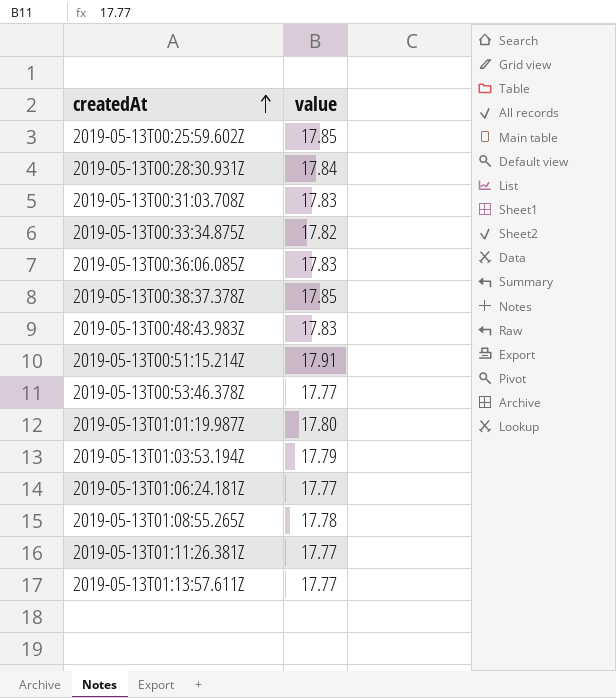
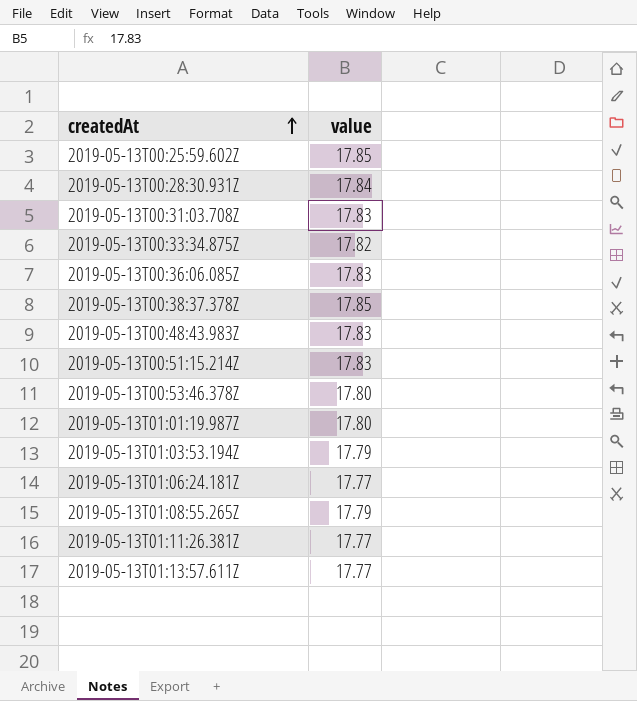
2019-05-13T00:51:15.214Z | value: 17.91 -> 17.83
2019-05-13T00:53:46.378Z | value: 17.77 -> 17.80
2019-05-13T01:08:55.265Z | value: 17.78 -> 17.79

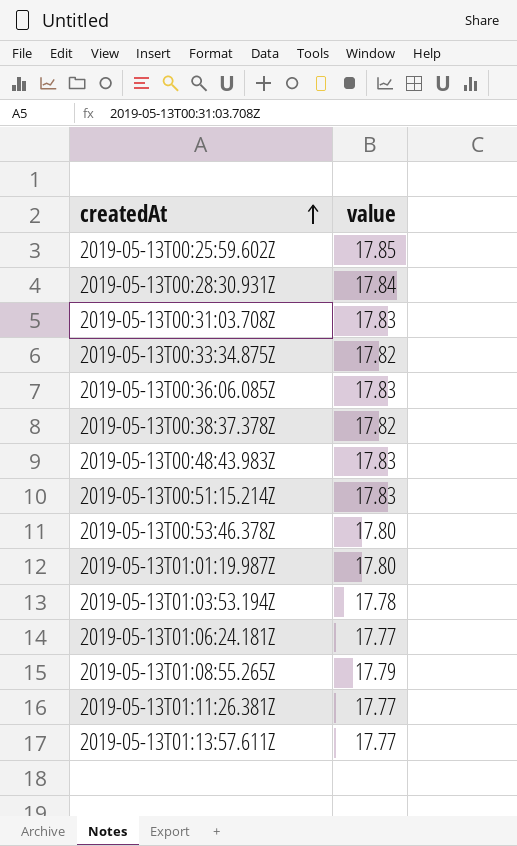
2019-05-13T00:38:37.378Z | value: 17.85 -> 17.82
2019-05-13T01:03:53.194Z | value: 17.79 -> 17.78

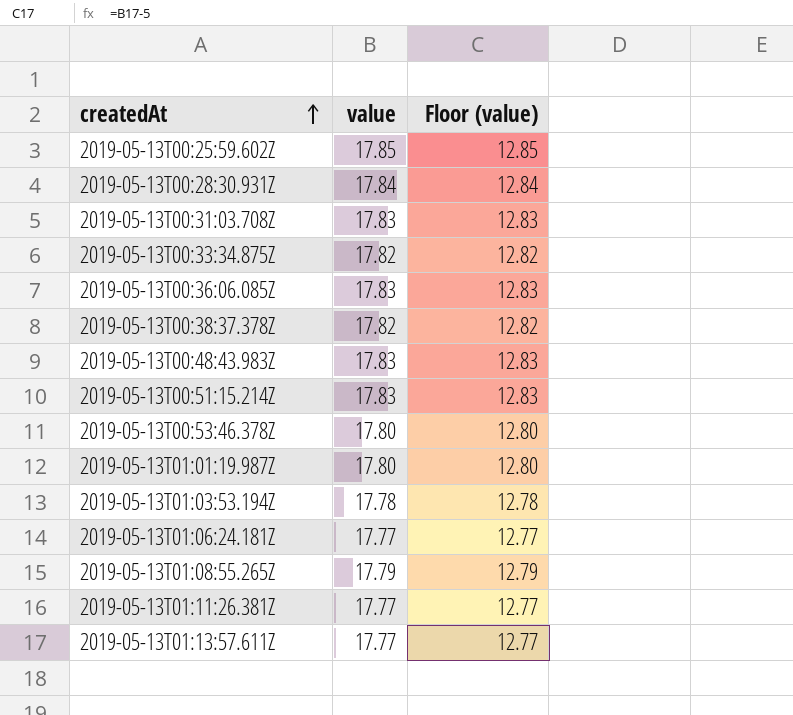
column Floor (value) | formula: none -> [value] - 5

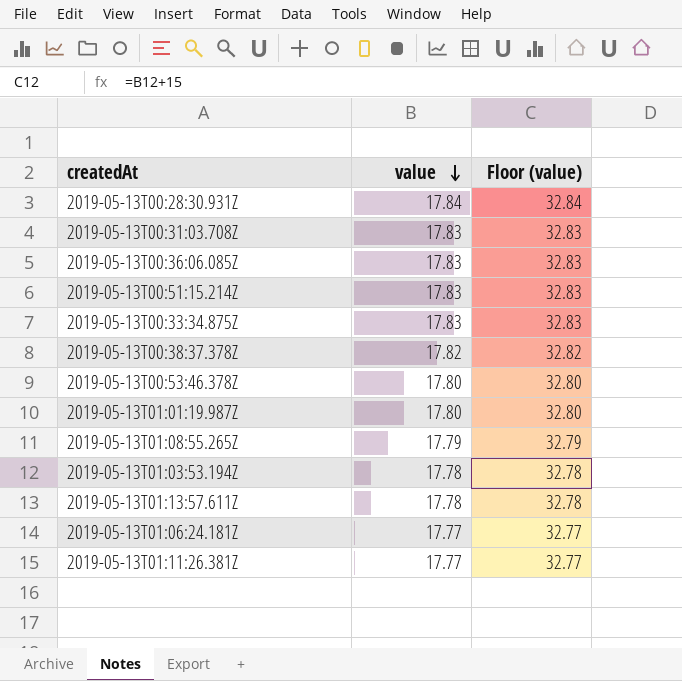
row order: createdAt ascending -> value descending
column Floor (value) | formula: [value] - 5 -> [value] + 15
row 2019-05-13T00:25:59.602Z: 17.85 | 12.85 -> none
row 2019-05-13T00:48:43.983Z: 17.83 | 12.83 -> none
2019-05-13T00:33:34.875Z | value: 17.82 -> 17.83
2019-05-13T01:13:57.611Z | value: 17.77 -> 17.78

